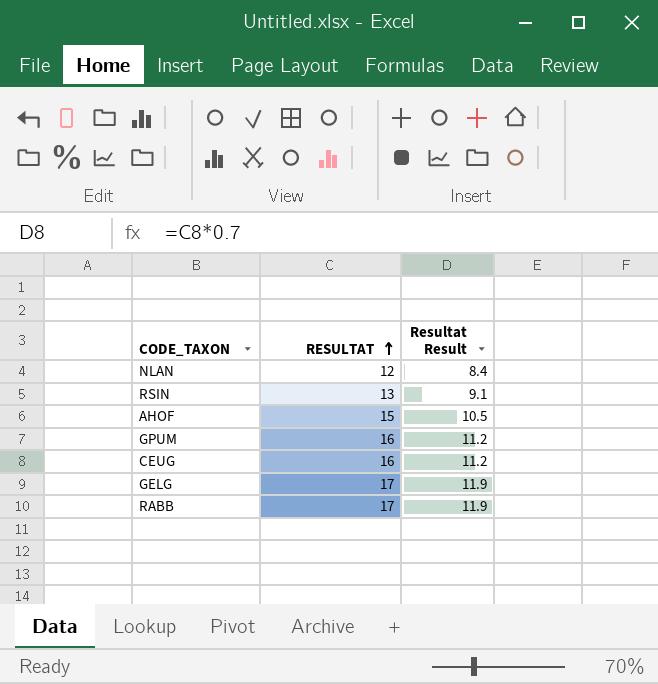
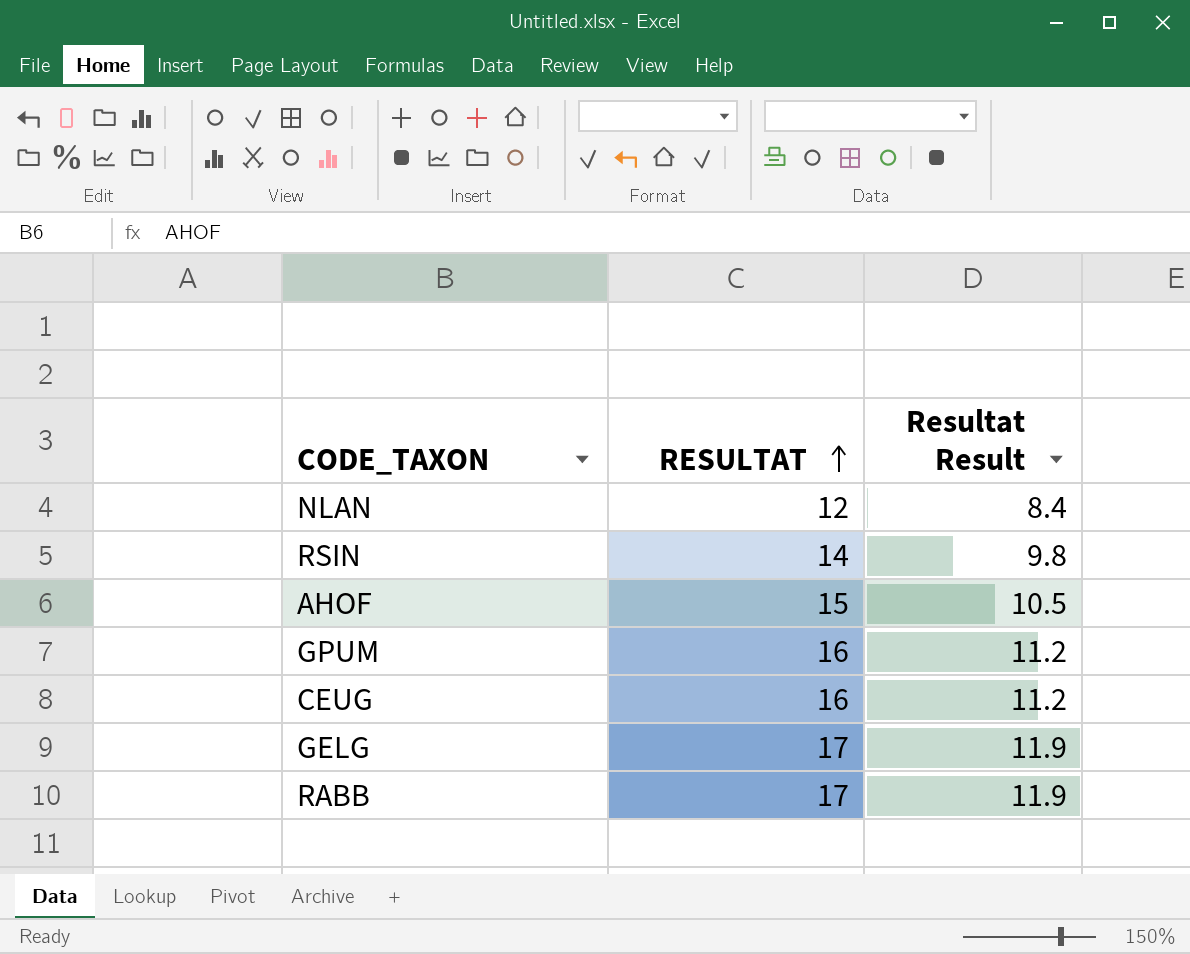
RSIN | RESULTAT: 13 -> 14
RSIN | Resultat Result: 9.1 -> 9.8

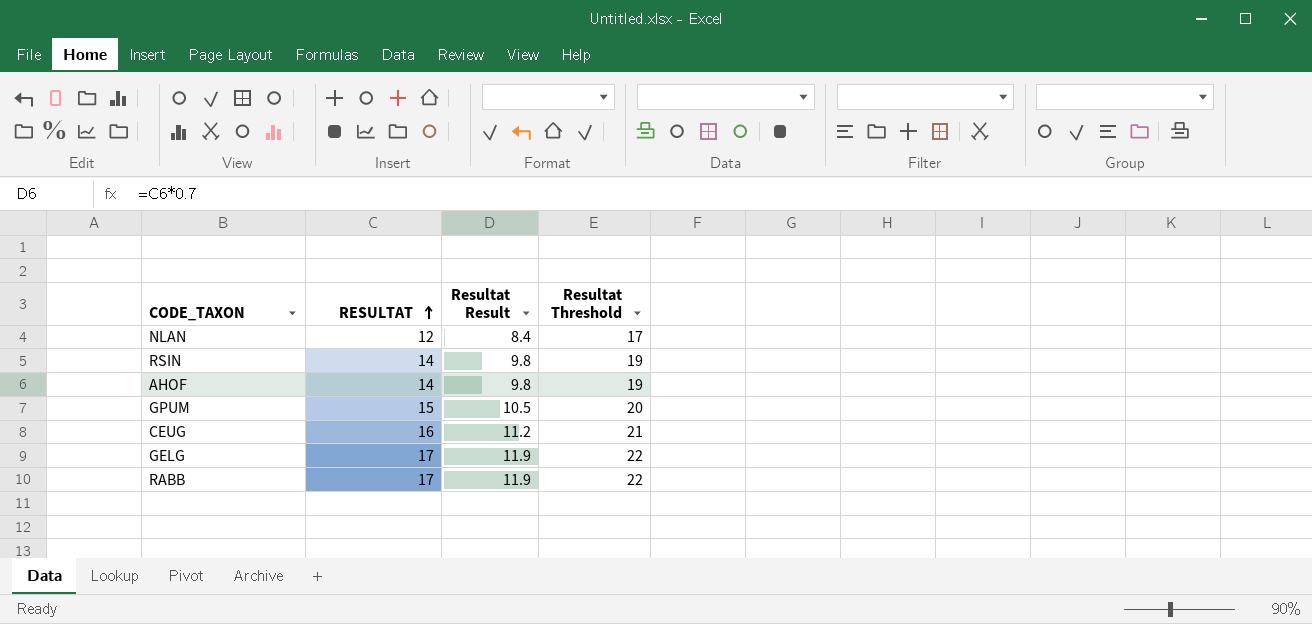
column Resultat Threshold | formula: none -> [RESULTAT] + 5
AHOF | RESULTAT: 15 -> 14
AHOF | Resultat Result: 10.5 -> 9.8
GPUM | RESULTAT: 16 -> 15
GPUM | Resultat Result: 11.2 -> 10.5

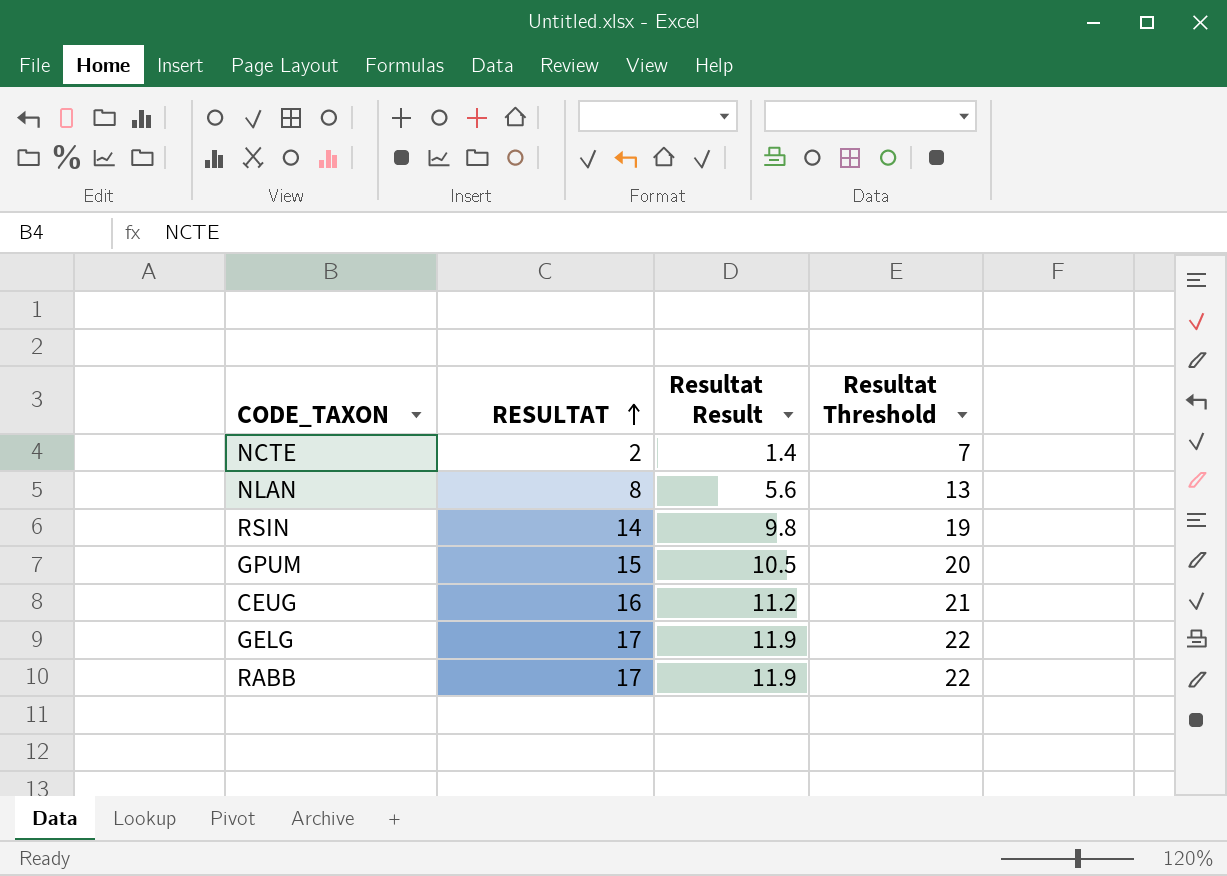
row AHOF: 14 | 9.8 | 19 -> none
row NCTE: none -> 2 | 1.4 | 7
NLAN | RESULTAT: 12 -> 8
NLAN | Resultat Result: 8.4 -> 5.6
NLAN | Resultat Threshold: 17 -> 13

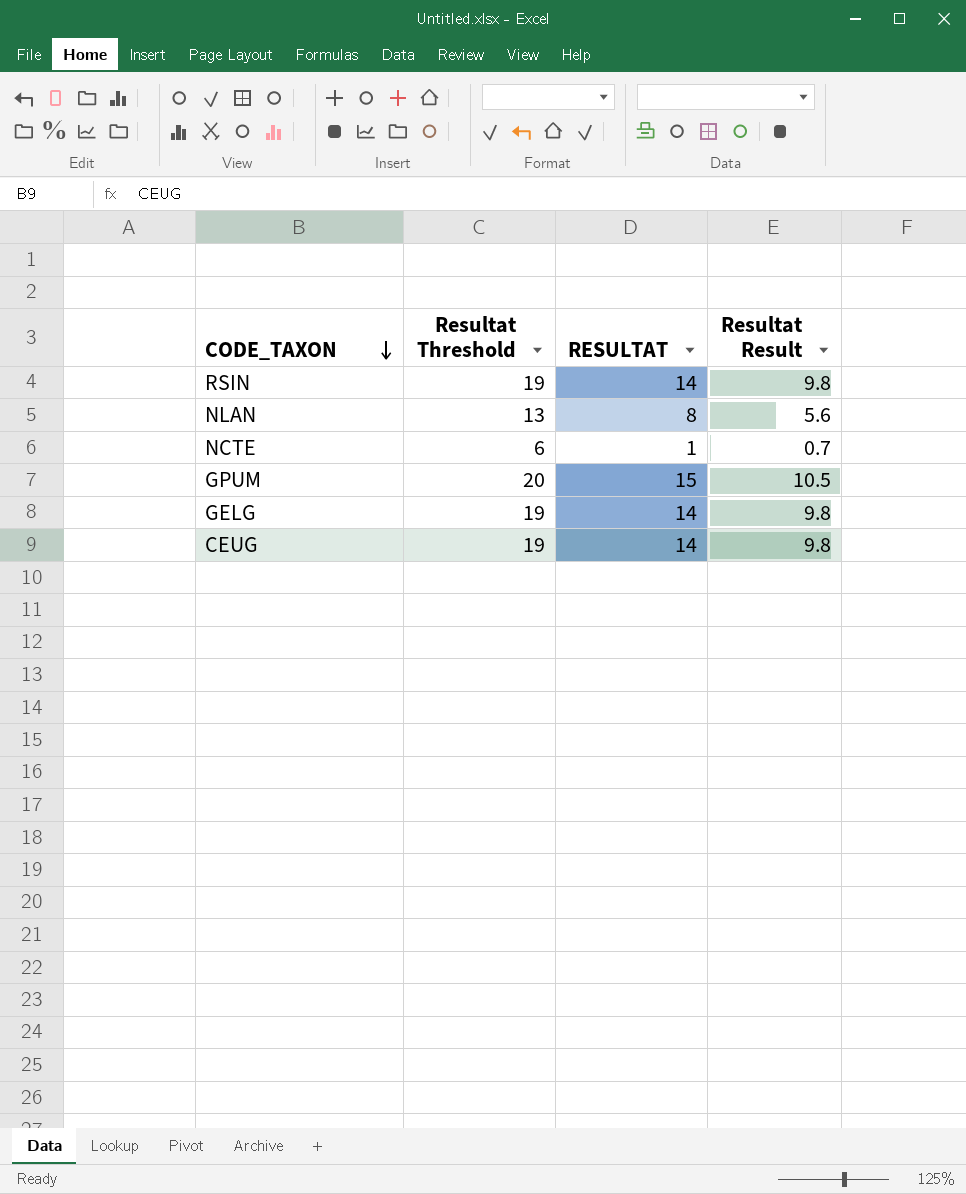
row order: RESULTAT ascending -> CODE_TAXON descending
column Resultat Threshold | position: 4 -> 2
row RABB: 17 | 11.9 | 22 -> none
NCTE | Resultat Threshold: 7 -> 6
NCTE | RESULTAT: 2 -> 1
NCTE | Resultat Result: 1.4 -> 0.7
GELG | Resultat Threshold: 22 -> 19
GELG | RESULTAT: 17 -> 14
GELG | Resultat Result: 11.9 -> 9.8
CEUG | Resultat Threshold: 21 -> 19
CEUG | RESULTAT: 16 -> 14
CEUG | Resultat Result: 11.2 -> 9.8

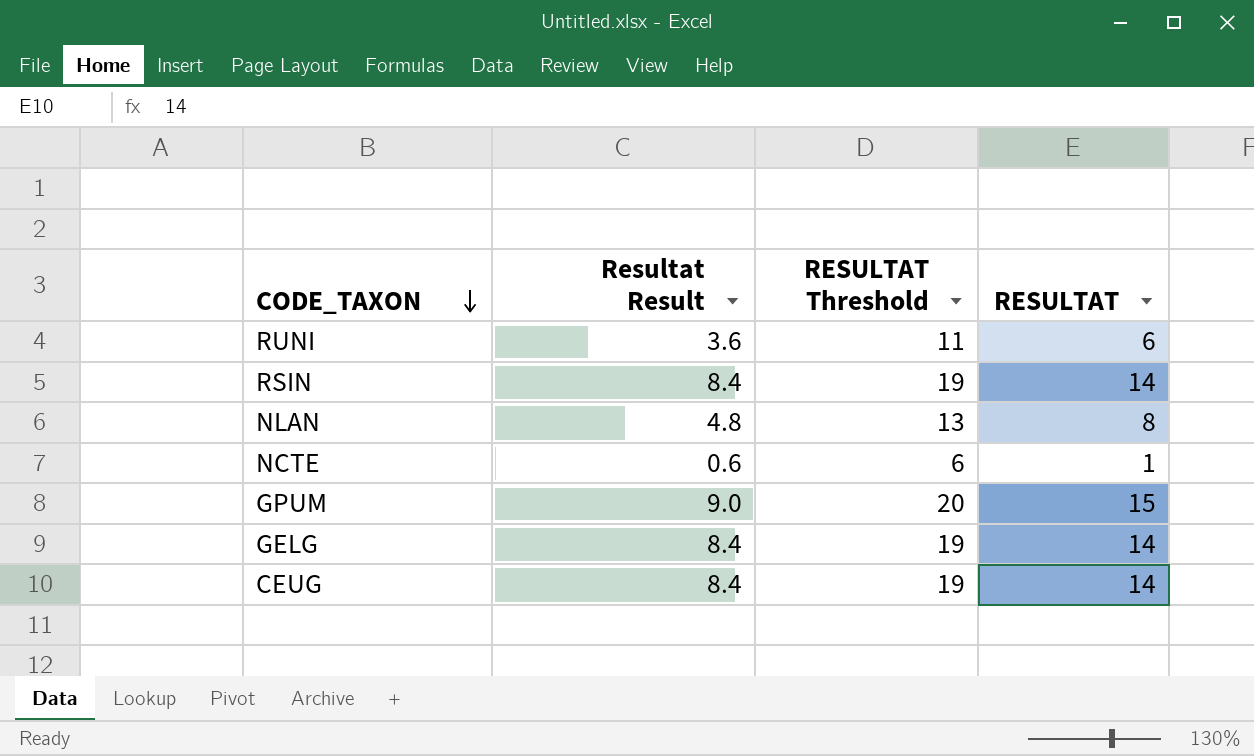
column Resultat Result | formula: [RESULTAT] * 0.7 -> [RESULTAT] * 0.6
column Resultat Result | position: 4 -> 2
column name: Resultat Threshold -> RESULTAT Threshold
row RUNI: none -> 3.6 | 11 | 6

